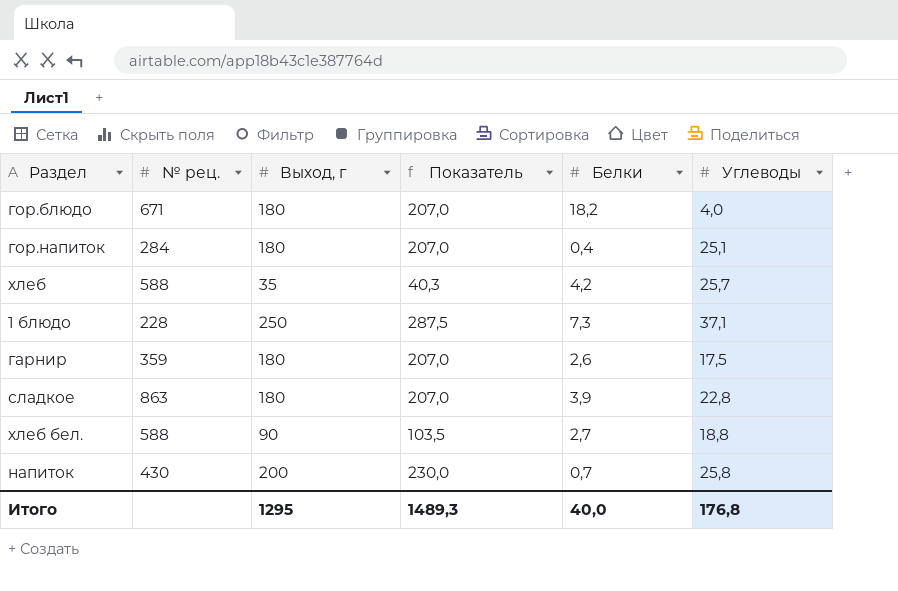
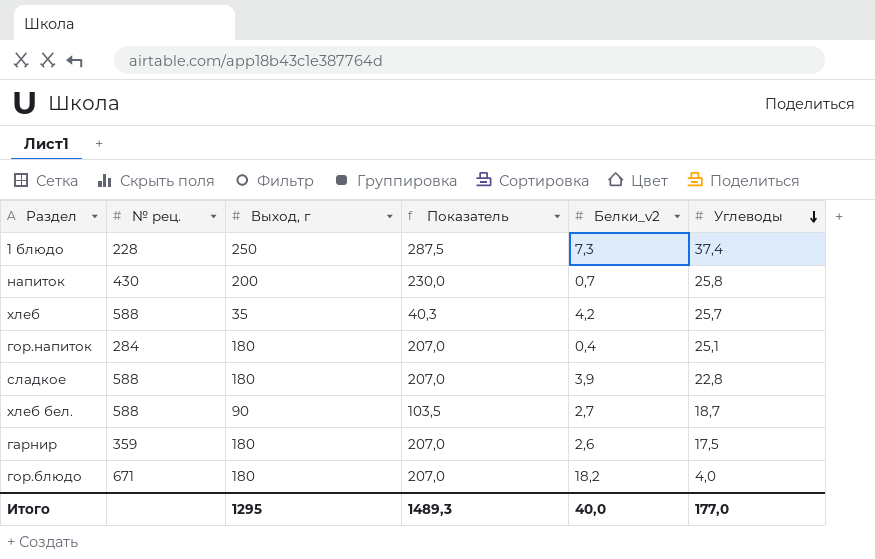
row order: none -> Углеводы descending
column name: Белки -> Белки_v2
1 блюдо | Углеводы: 37,1 -> 37,4
сладкое | № рец.: 863 -> 588
хлеб бел. | Углеводы: 18,8 -> 18,7
Итого | Углеводы: 176,8 -> 177,0

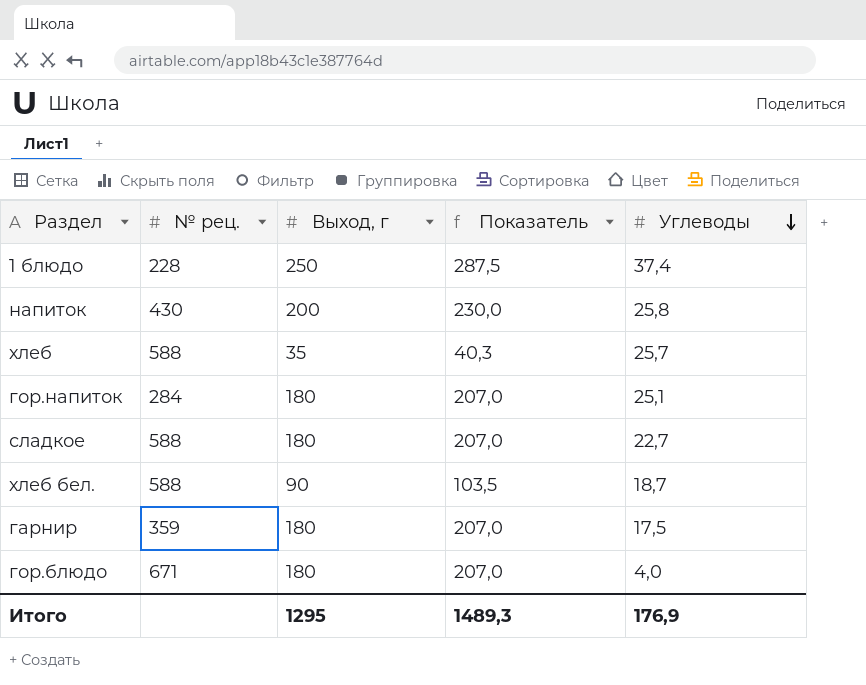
column Белки_v2 | position: 5 -> none
сладкое | Углеводы: 22,8 -> 22,7
Итого | Углеводы: 177,0 -> 176,9

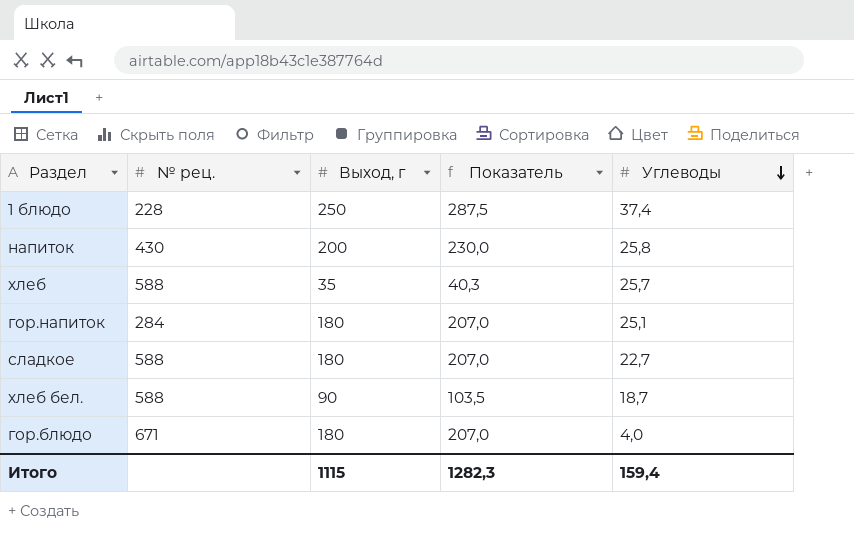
row гарнир: 359 | 180 | 207,0 | 17,5 -> none
Итого | Выход, г: 1295 -> 1115
Итого | Показатель: 1489,3 -> 1282,3
Итого | Углеводы: 176,9 -> 159,4

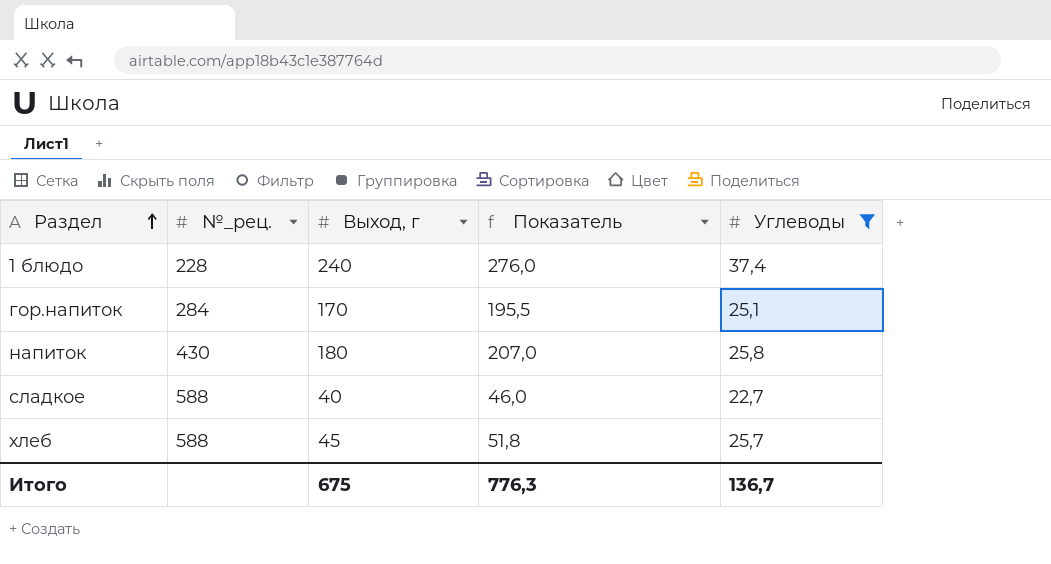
filter: none -> Углеводы >= 22,7
row order: Углеводы descending -> Раздел ascending
column name: № рец. -> №_рец.
1 блюдо | Выход, г: 250 -> 240
1 блюдо | Показатель: 287,5 -> 276,0
гор.напиток | Выход, г: 180 -> 170
гор.напиток | Показатель: 207,0 -> 195,5
напиток | Выход, г: 200 -> 180
напиток | Показатель: 230,0 -> 207,0
сладкое | Выход, г: 180 -> 40
сладкое | Показатель: 207,0 -> 46,0
хлеб | Выход, г: 35 -> 45
хлеб | Показатель: 40,3 -> 51,8
Итого | Выход, г: 1115 -> 675
Итого | Показатель: 1282,3 -> 776,3
Итого | Углеводы: 159,4 -> 136,7

